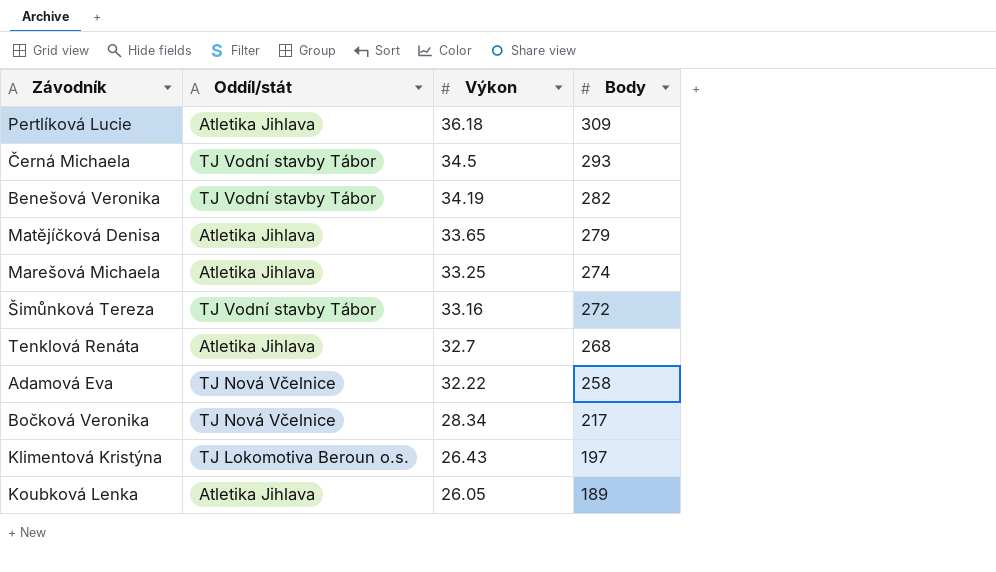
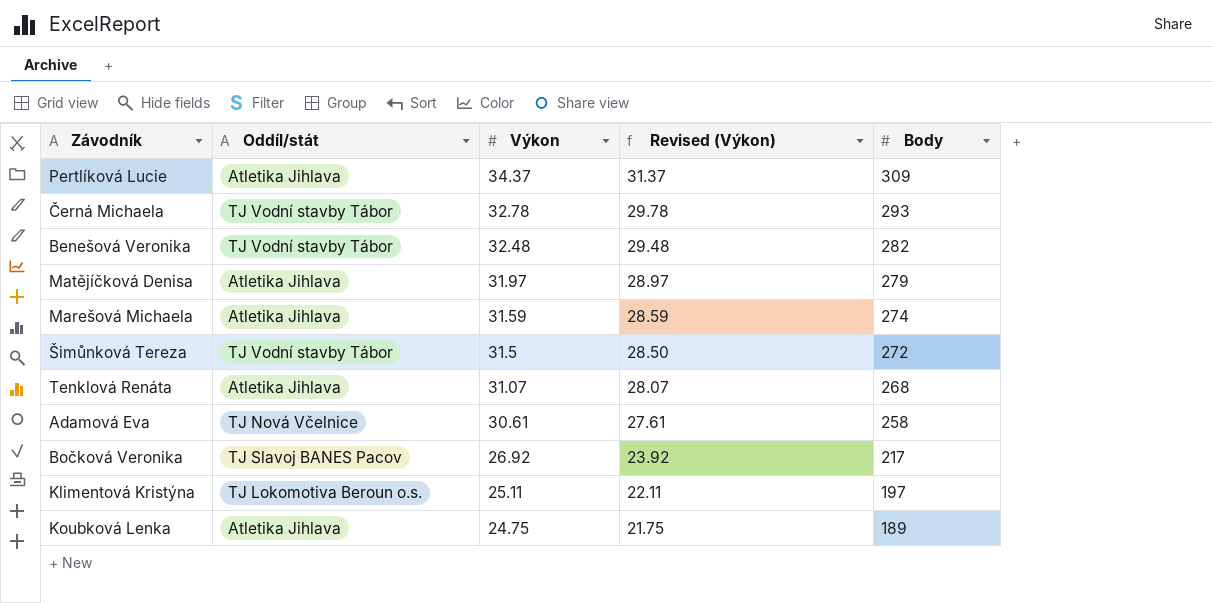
column Revised (Výkon) | formula: none -> [Výkon] - 3
Pertlíková Lucie | Výkon: 36.18 -> 34.37
Černá Michaela | Výkon: 34.5 -> 32.78
Benešová Veronika | Výkon: 34.19 -> 32.48
Matějíčková Denisa | Výkon: 33.65 -> 31.97
Marešová Michaela | Výkon: 33.25 -> 31.59
Šimůnková Tereza | Výkon: 33.16 -> 31.5
Tenklová Renáta | Výkon: 32.7 -> 31.07
Adamová Eva | Výkon: 32.22 -> 30.61
Bočková Veronika | Oddíl/stát: TJ Nová Včelnice -> TJ Slavoj BANES Pacov
Bočková Veronika | Výkon: 28.34 -> 26.92
Klimentová Kristýna | Výkon: 26.43 -> 25.11
Koubková Lenka | Výkon: 26.05 -> 24.75

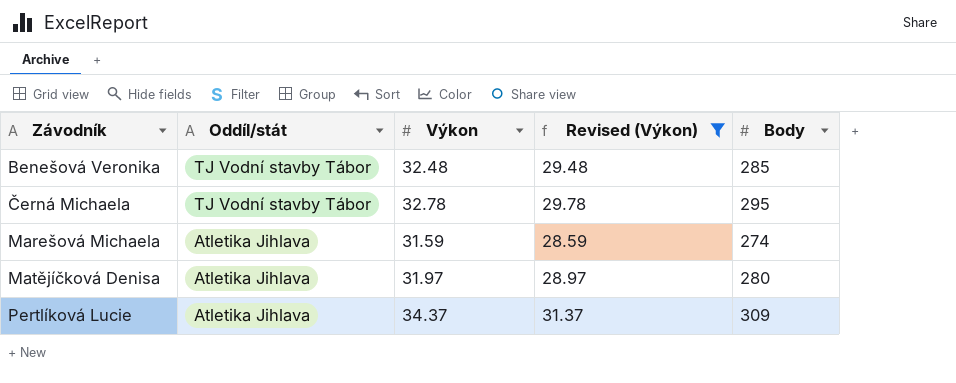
filter: none -> Revised (Výkon) >= 28.59
row order: Výkon descending -> Závodník ascending
Benešová Veronika | Body: 282 -> 285
Černá Michaela | Body: 293 -> 295
Matějíčková Denisa | Body: 279 -> 280

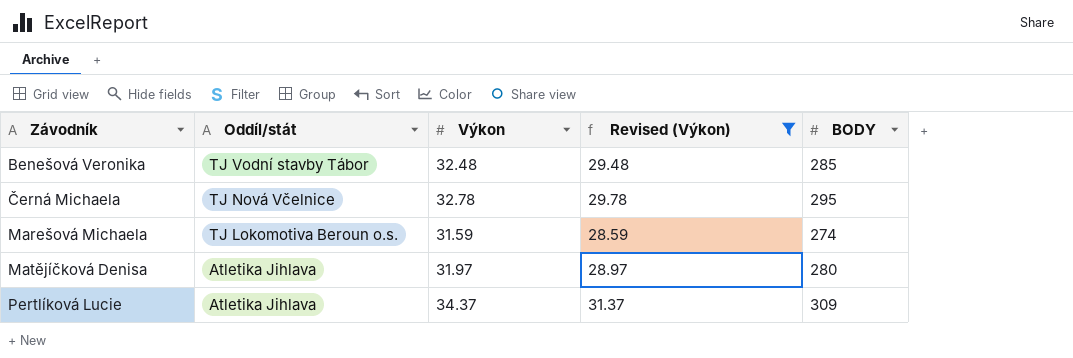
column name: Body -> BODY
Černá Michaela | Oddíl/stát: TJ Vodní stavby Tábor -> TJ Nová Včelnice
Marešová Michaela | Oddíl/stát: Atletika Jihlava -> TJ Lokomotiva Beroun o.s.

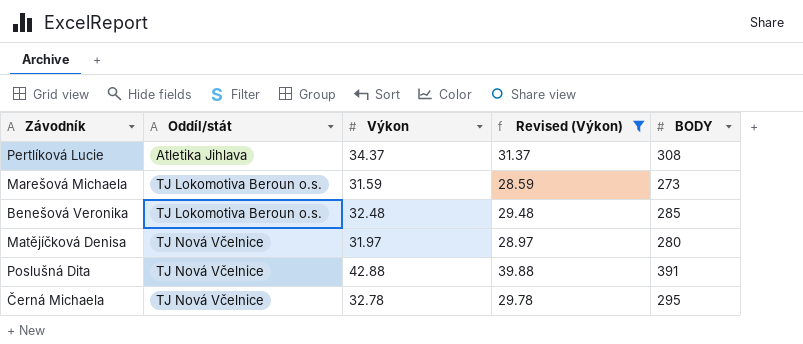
row order: Závodník ascending -> Oddíl/stát ascending
Pertlíková Lucie | BODY: 309 -> 308
Marešová Michaela | BODY: 274 -> 273
Benešová Veronika | Oddíl/stát: TJ Vodní stavby Tábor -> TJ Lokomotiva Beroun o.s.
Matějíčková Denisa | Oddíl/stát: Atletika Jihlava -> TJ Nová Včelnice
row Poslušná Dita: none -> TJ Nová Včelnice | 42.88 | 39.88 | 391

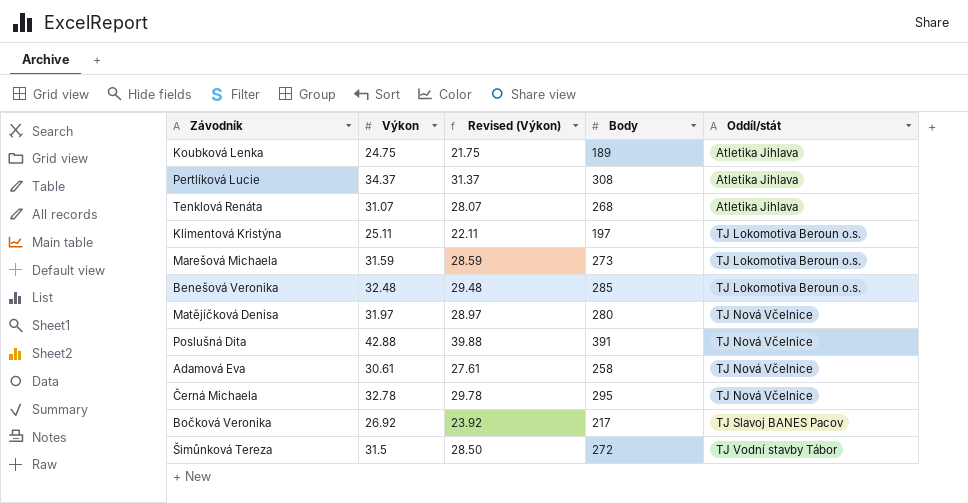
filter: Revised (Výkon) >= 28.59 -> none
column name: BODY -> Body
column Oddíl/stát | position: 2 -> 5

